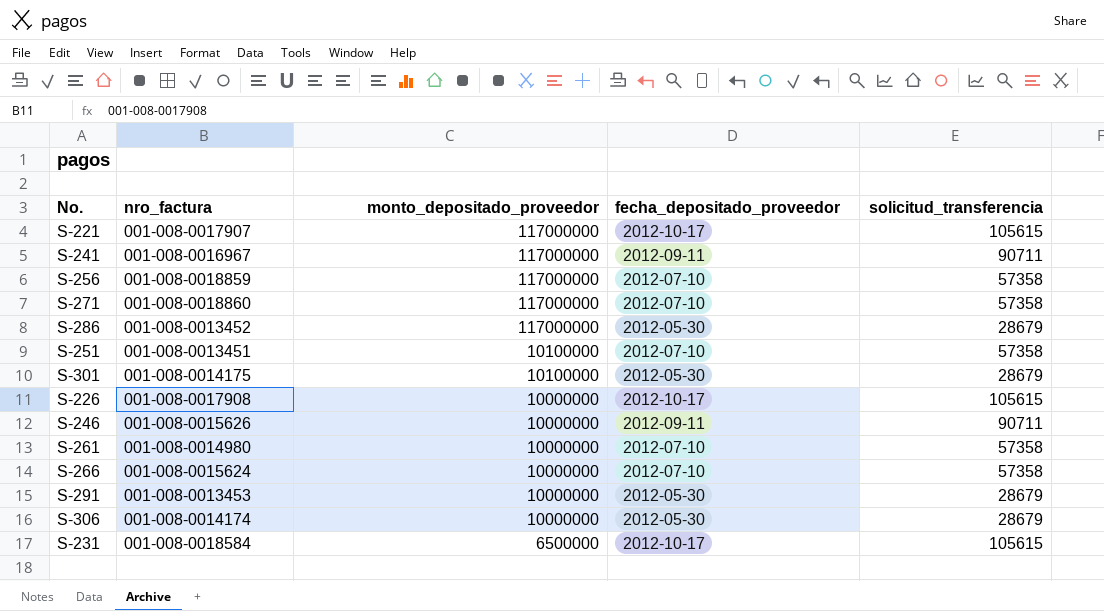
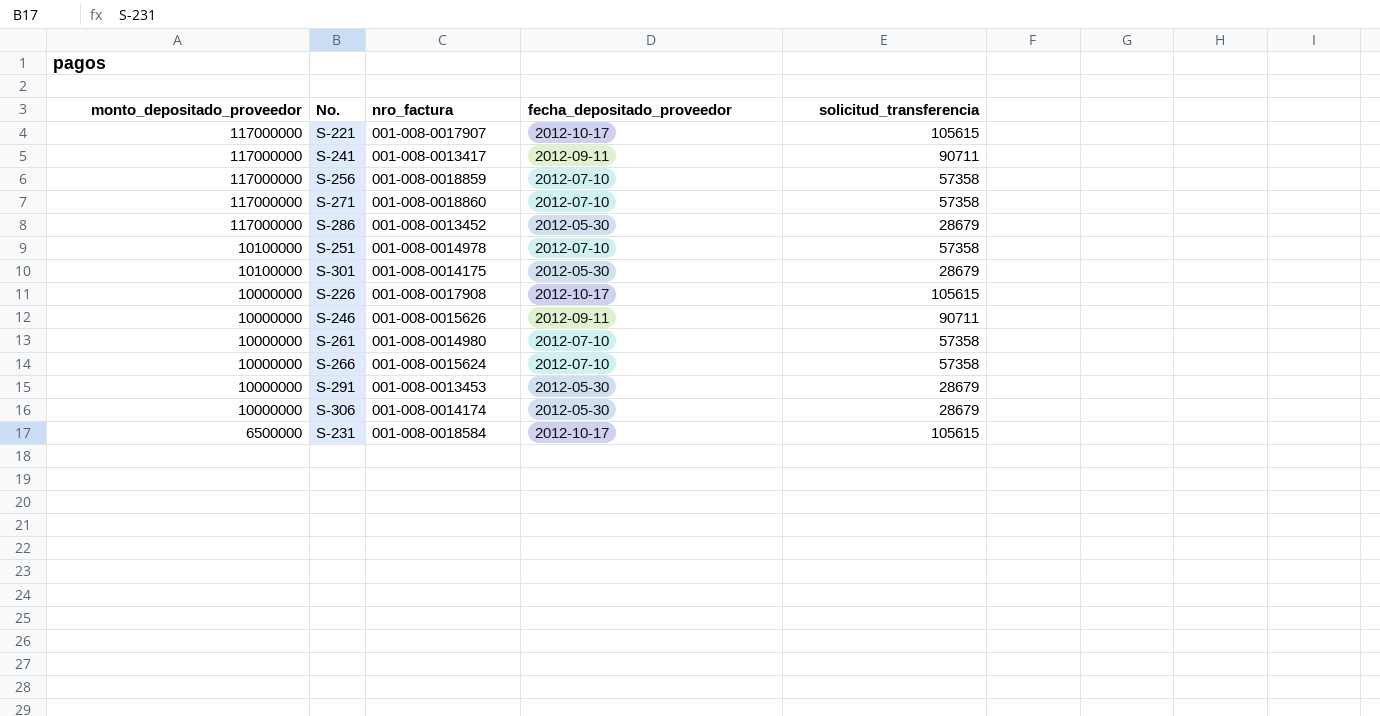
column monto_depositado_proveedor | position: 3 -> 1
S-241 | nro_factura: 001-008-0016967 -> 001-008-0013417
S-251 | nro_factura: 001-008-0013451 -> 001-008-0014978

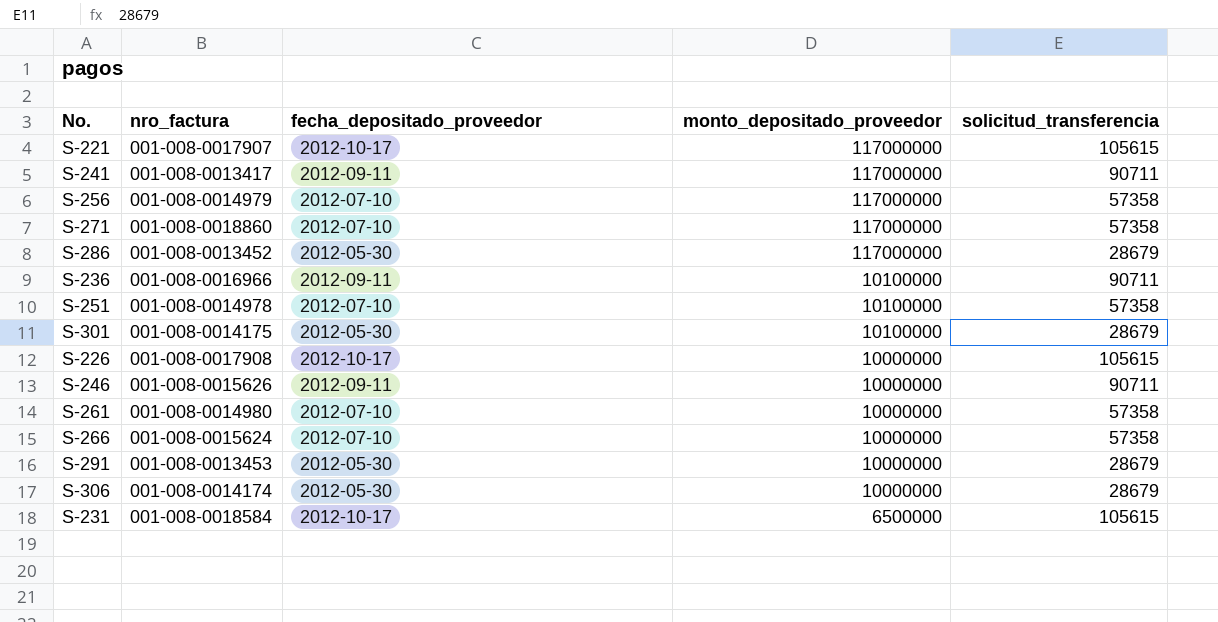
column monto_depositado_proveedor | position: 1 -> 4
S-256 | nro_factura: 001-008-0018859 -> 001-008-0014979
row S-236: none -> 001-008-0016966 | 2012-09-11 | 10100000 | 90711

